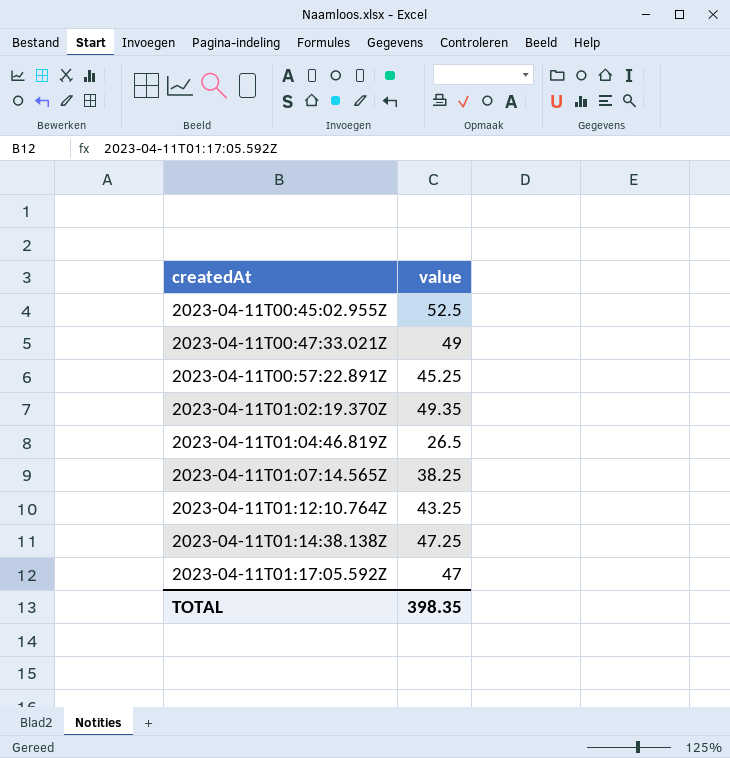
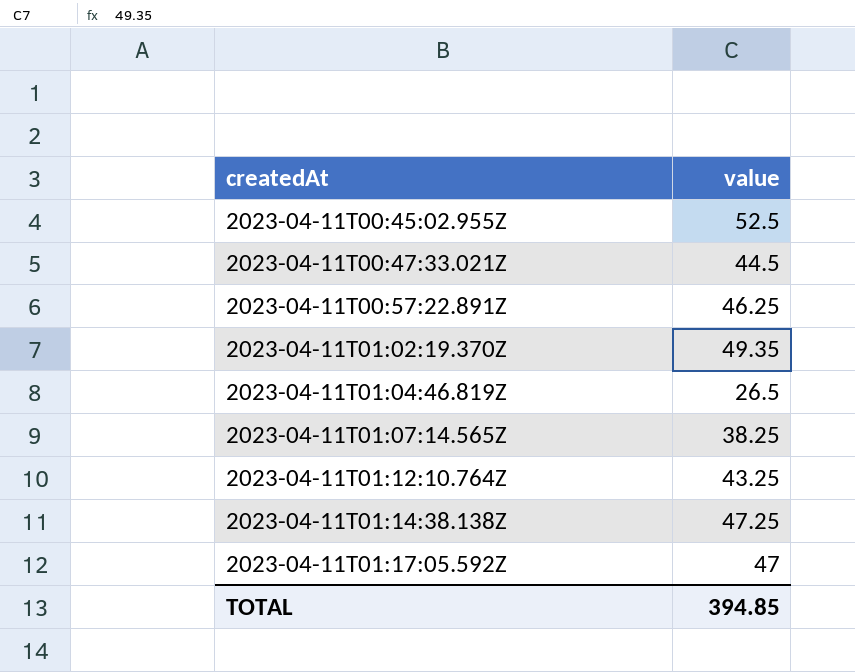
2023-04-11T00:47:33.021Z | value: 49 -> 44.5
2023-04-11T00:57:22.891Z | value: 45.25 -> 46.25
TOTAL | value: 398.35 -> 394.85

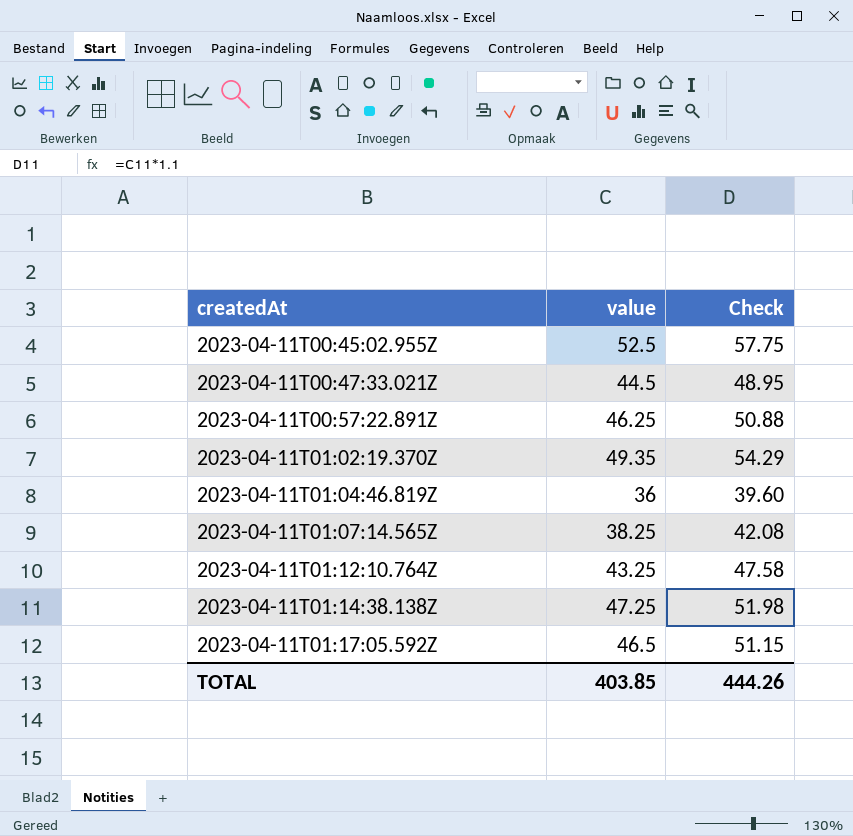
column Check | formula: none -> [value] * 1.1
2023-04-11T01:04:46.819Z | value: 26.5 -> 36
2023-04-11T01:17:05.592Z | value: 47 -> 46.5
TOTAL | value: 394.85 -> 403.85

